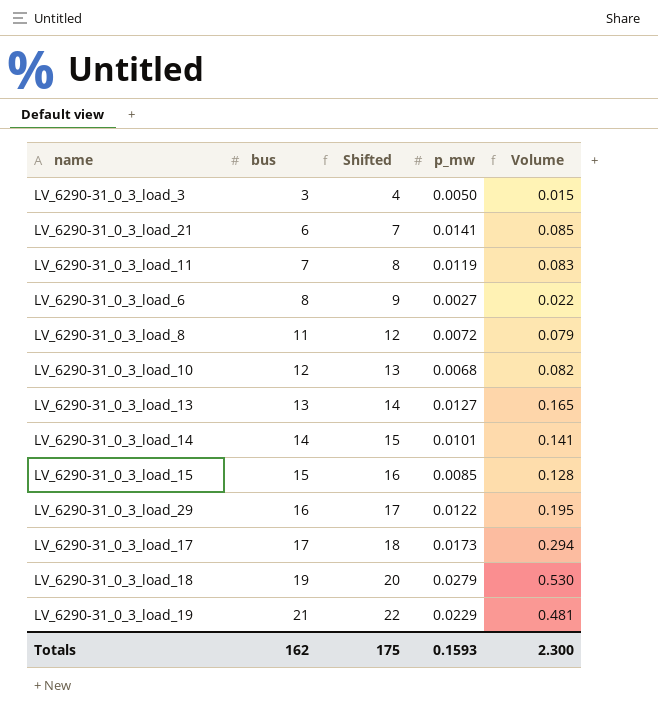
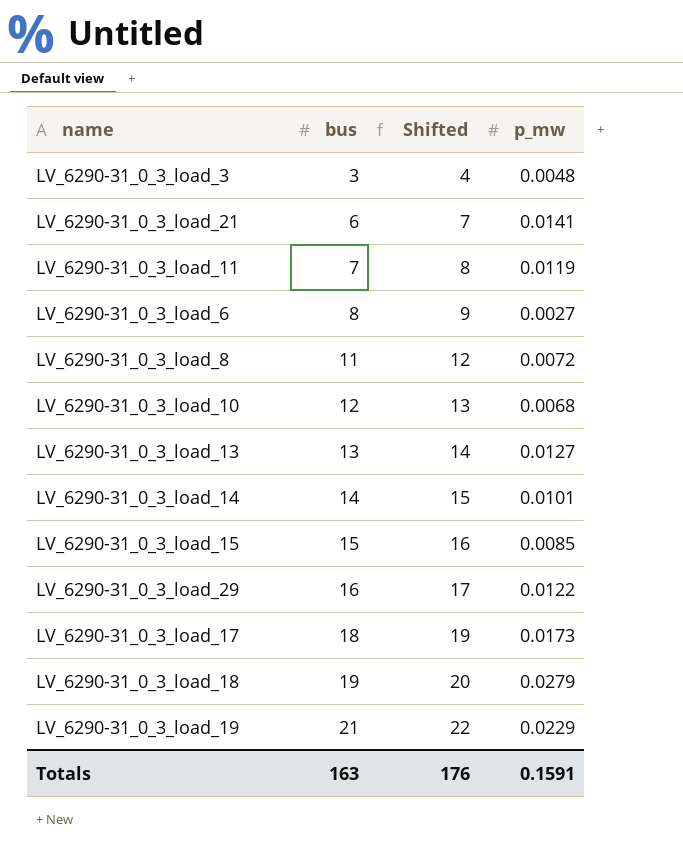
column Volume | formula: [bus] * [p_mw] -> none
LV_6290-31_0_3_load_3 | p_mw: 0.0050 -> 0.0048
LV_6290-31_0_3_load_17 | bus: 17 -> 18
LV_6290-31_0_3_load_17 | Shifted: 18 -> 19
Totals | bus: 162 -> 163
Totals | Shifted: 175 -> 176
Totals | p_mw: 0.1593 -> 0.1591

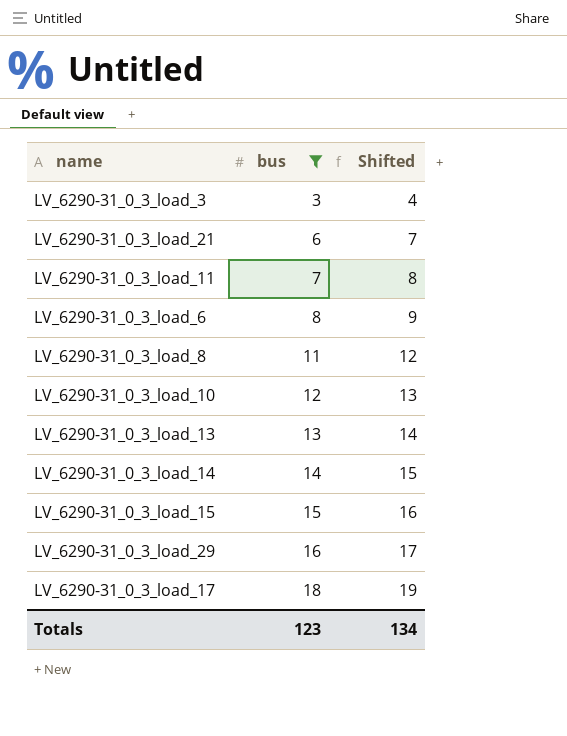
filter: none -> bus <= 18
column p_mw | position: 4 -> none
Totals | bus: 163 -> 123
Totals | Shifted: 176 -> 134

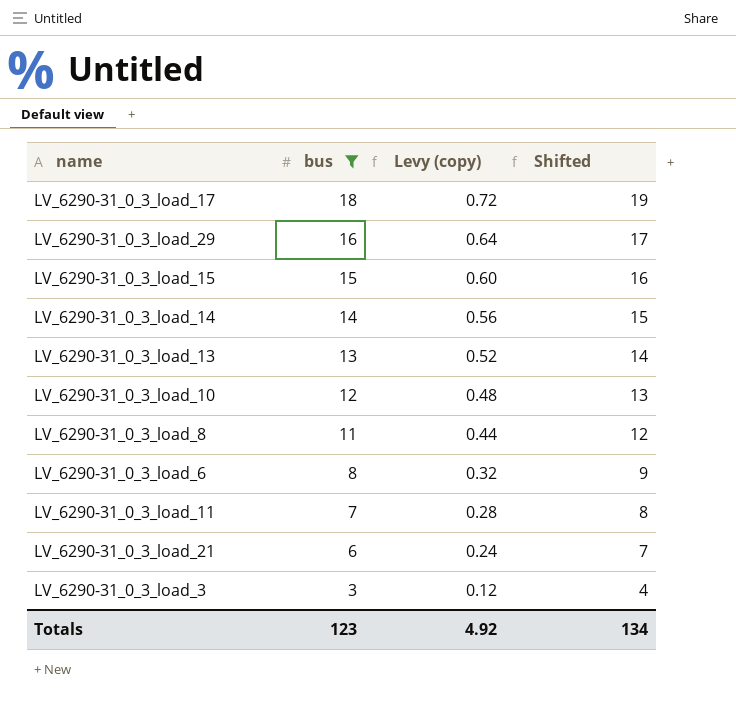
row order: bus ascending -> bus descending
column Levy (copy) | formula: none -> [bus] * 0.04

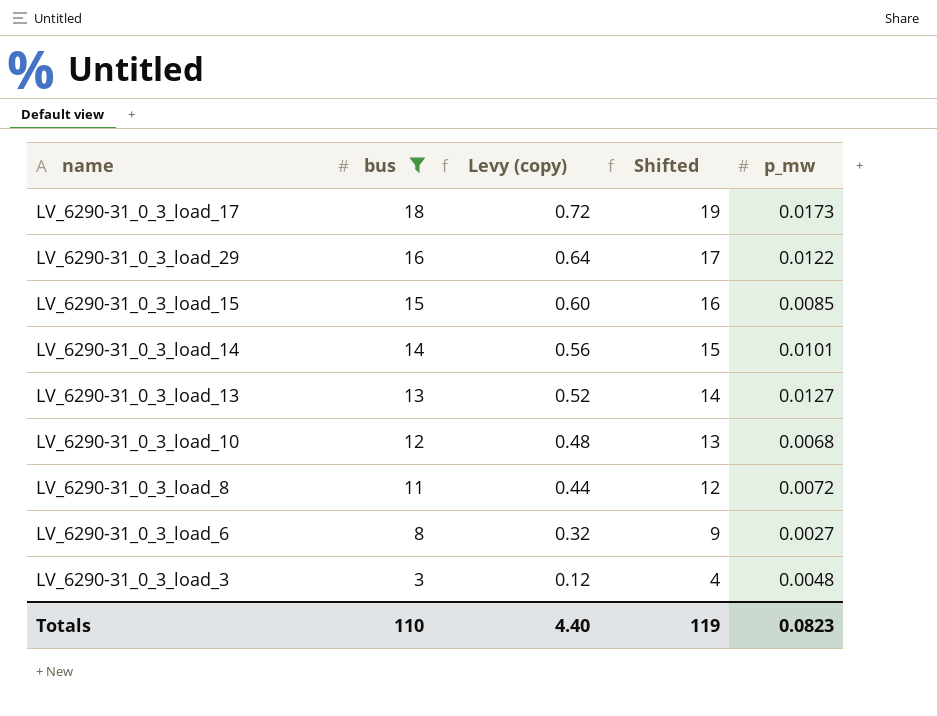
column p_mw | position: none -> 5
row LV_6290-31_0_3_load_11: 7 | 0.28 | 8 -> none
row LV_6290-31_0_3_load_21: 6 | 0.24 | 7 -> none
Totals | bus: 123 -> 110
Totals | Levy (copy): 4.92 -> 4.40
Totals | Shifted: 134 -> 119

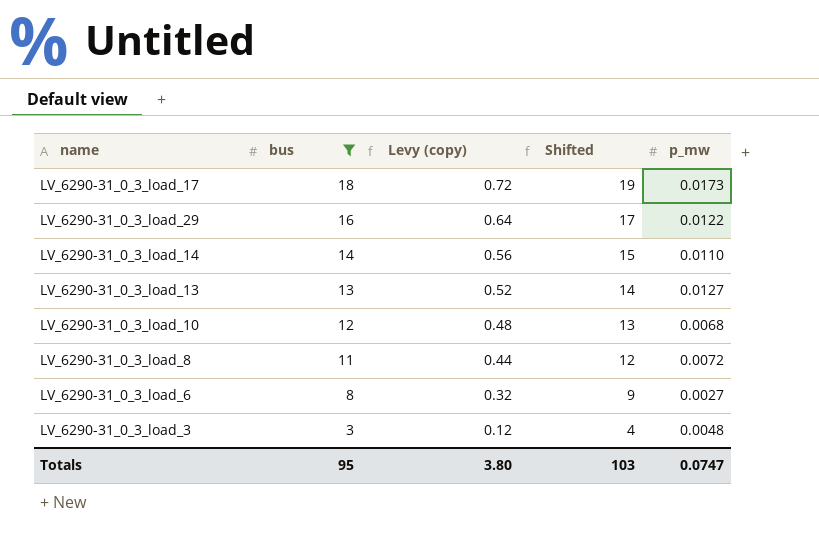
row LV_6290-31_0_3_load_15: 15 | 0.60 | 16 | 0.0085 -> none
LV_6290-31_0_3_load_14 | p_mw: 0.0101 -> 0.0110
Totals | bus: 110 -> 95
Totals | Levy (copy): 4.40 -> 3.80
Totals | Shifted: 119 -> 103
Totals | p_mw: 0.0823 -> 0.0747

